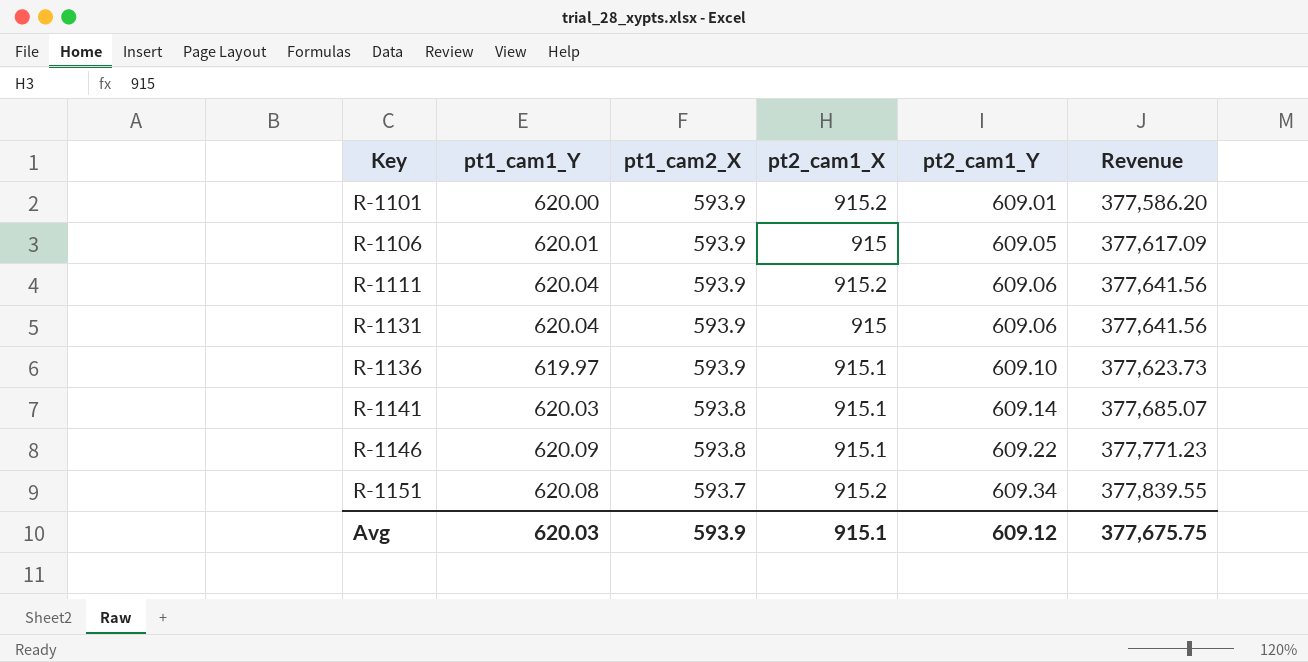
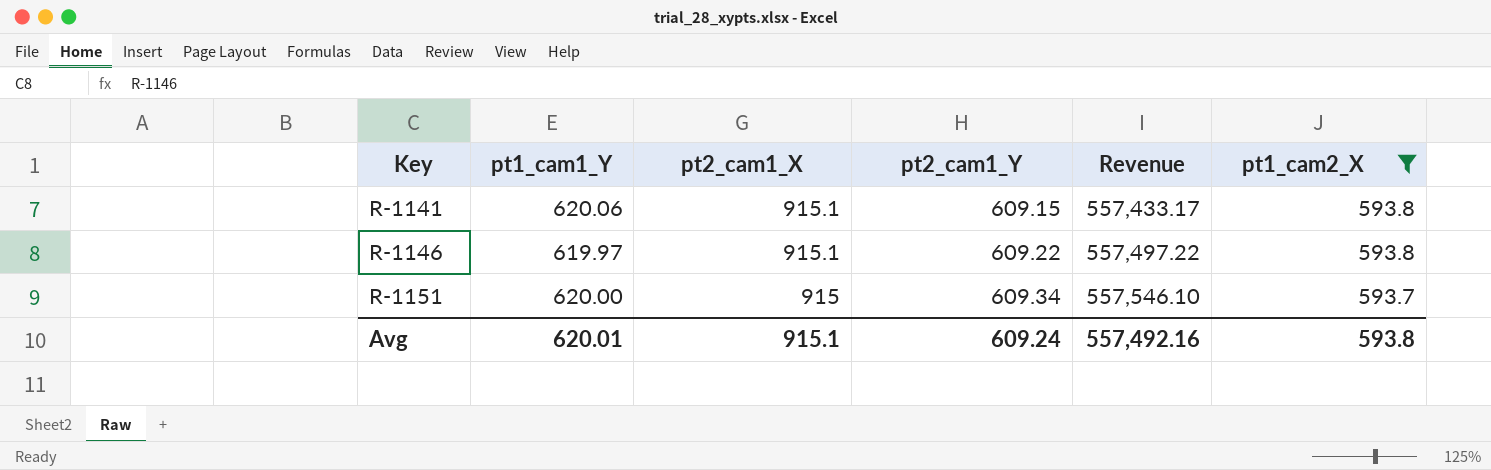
filter: none -> pt1_cam2_X != 593.9
column Revenue | formula: [pt1_cam1_Y] * [pt2_cam1_Y] -> [pt2_cam1_X] * [pt2_cam1_Y]
column pt1_cam2_X | position: 3 -> 6
R-1141 | pt1_cam1_Y: 620.03 -> 620.06
R-1141 | pt2_cam1_Y: 609.14 -> 609.15
R-1146 | pt1_cam1_Y: 620.09 -> 619.97
R-1151 | pt1_cam1_Y: 620.08 -> 620.00
R-1151 | pt2_cam1_X: 915.2 -> 915
Avg | pt1_cam1_Y: 620.03 -> 620.01
Avg | pt2_cam1_Y: 609.12 -> 609.24
Avg | Revenue: 377,675.75 -> 557,492.16
Avg | pt1_cam2_X: 593.9 -> 593.8

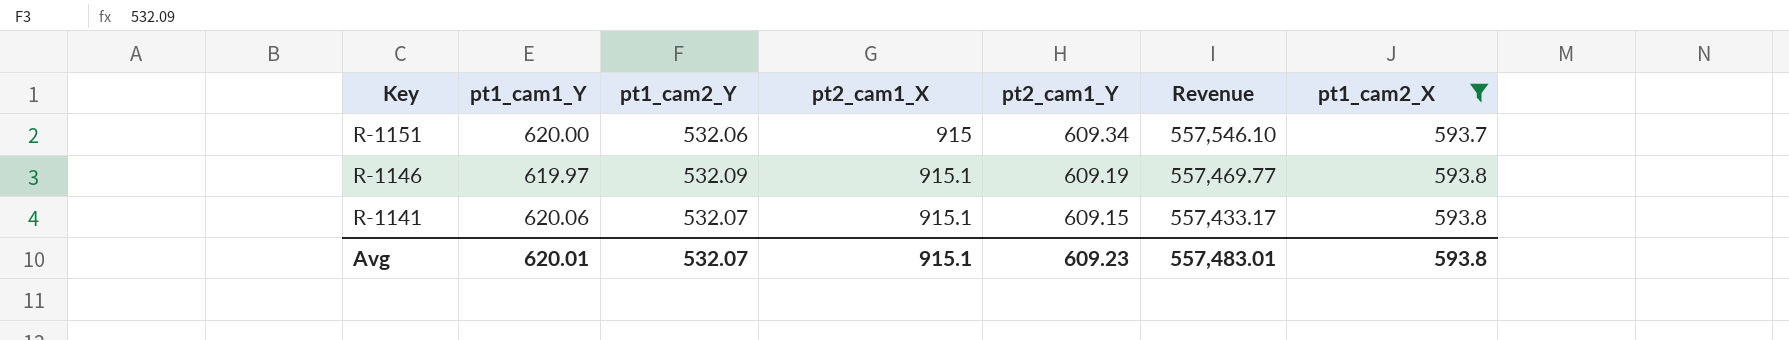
row order: Key ascending -> Key descending
column pt1_cam2_Y | position: none -> 3
R-1146 | pt2_cam1_Y: 609.22 -> 609.19
R-1146 | Revenue: 557,497.22 -> 557,469.77
Avg | pt2_cam1_Y: 609.24 -> 609.23
Avg | Revenue: 557,492.16 -> 557,483.01

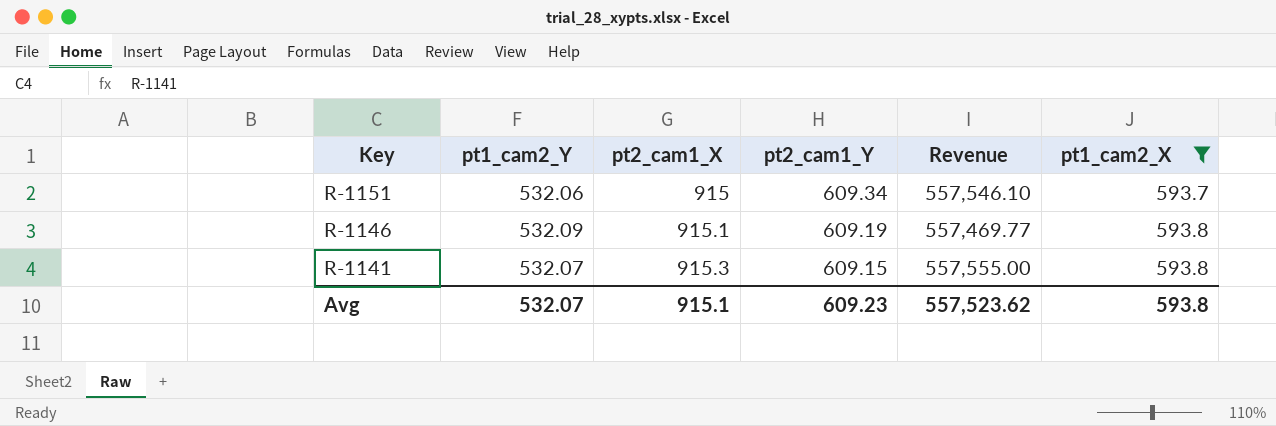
column pt1_cam1_Y | position: 2 -> none
R-1141 | pt2_cam1_X: 915.1 -> 915.3
R-1141 | Revenue: 557,433.17 -> 557,555.00
Avg | Revenue: 557,483.01 -> 557,523.62

